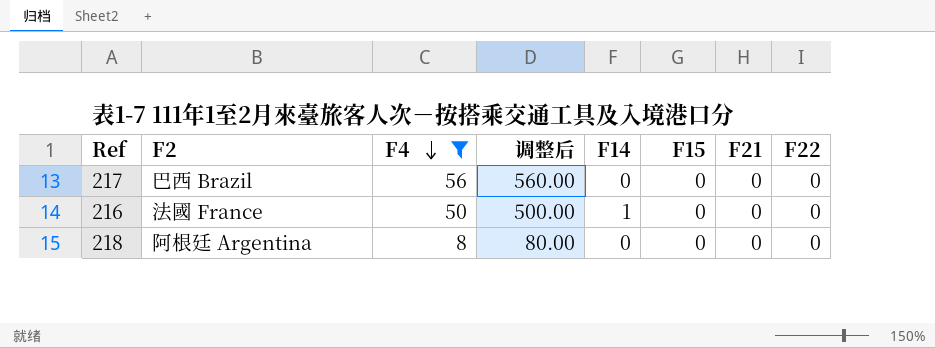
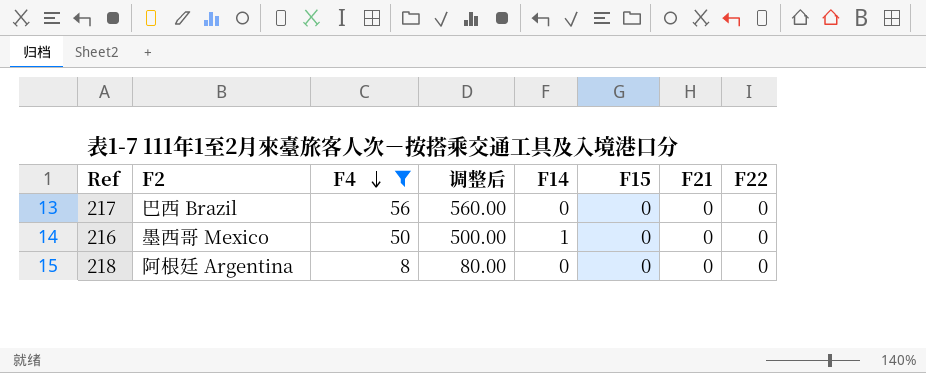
216 | F2: 法國 France -> 墨西哥 Mexico

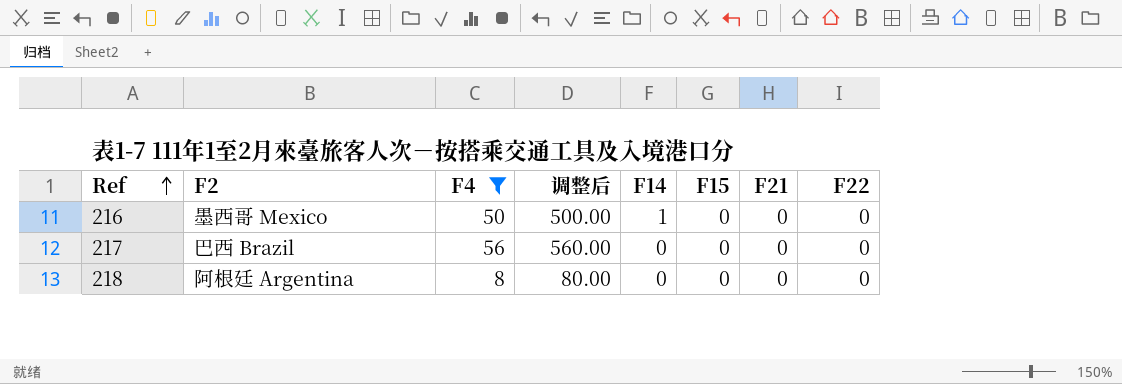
row order: F4 descending -> Ref ascending

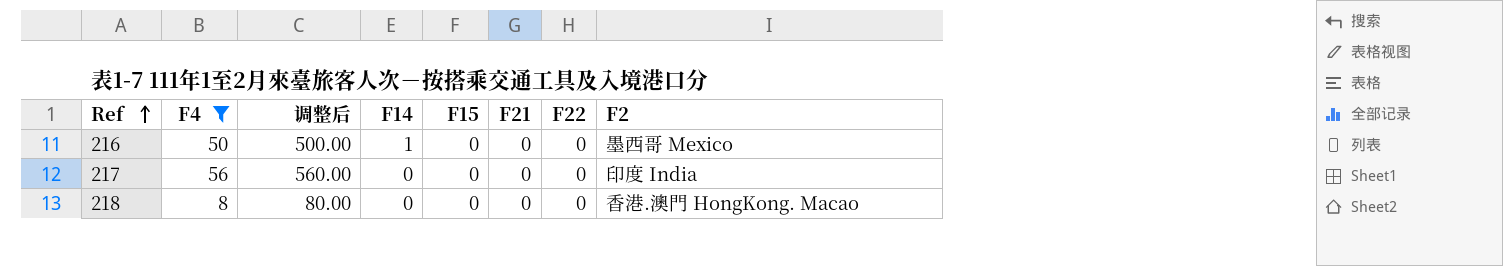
column F2 | position: 2 -> 8
217 | F2: 巴西 Brazil -> 印度 India
218 | F2: 阿根廷 Argentina -> 香港.澳門 HongKong. Macao

